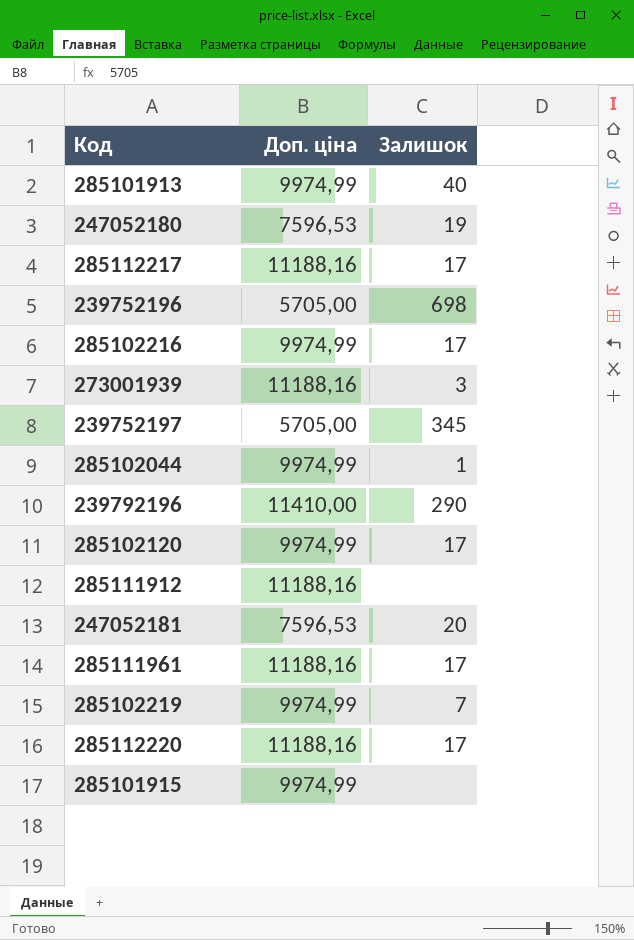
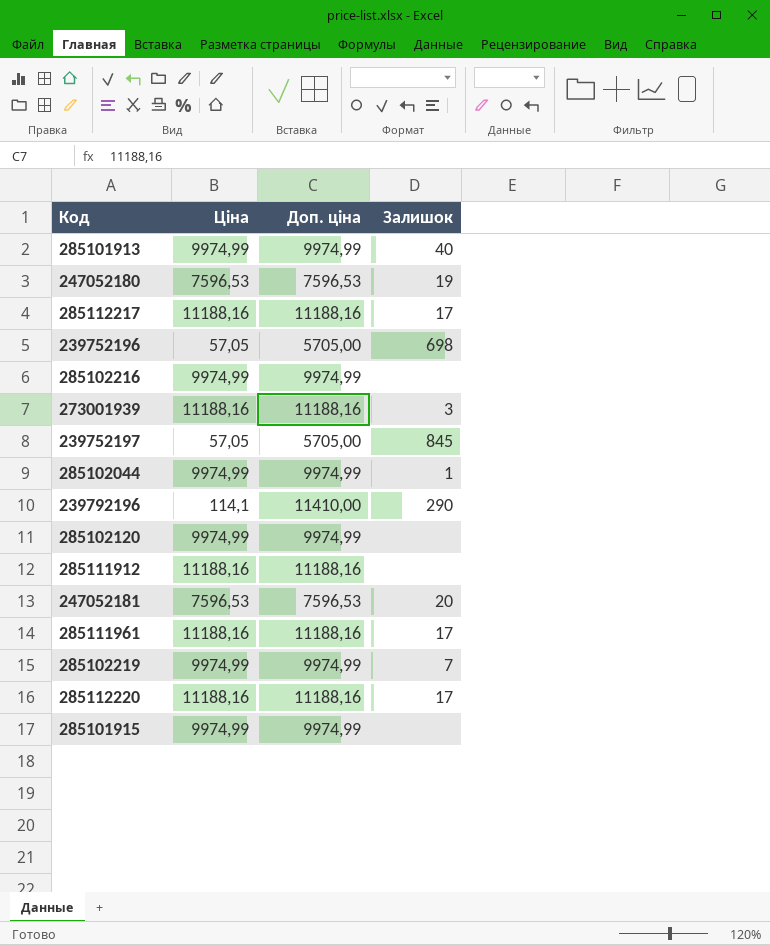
column Ціна | position: none -> 2
285102216 | Залишок: 17 -> none
239752197 | Залишок: 345 -> 845
285102120 | Залишок: 17 -> none

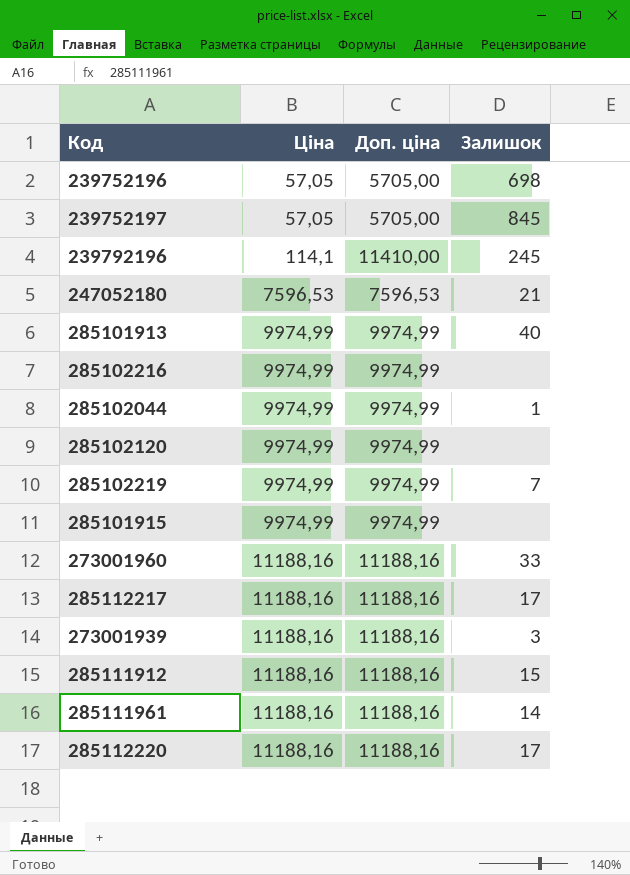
row order: none -> Ціна ascending
row 247052181: 7596,53 | 7596,53 | 20 -> none
239792196 | Залишок: 290 -> 245
247052180 | Залишок: 19 -> 21
row 273001960: none -> 11188,16 | 11188,16 | 33
285111912 | Залишок: none -> 15
285111961 | Залишок: 17 -> 14

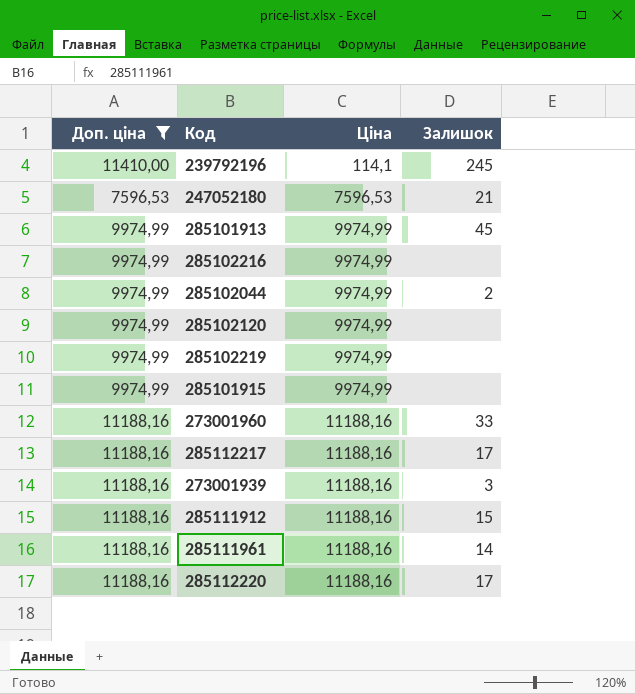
filter: none -> Доп. ціна != 5705,00
column Доп. ціна | position: 3 -> 1
285101913 | Залишок: 40 -> 45
285102044 | Залишок: 1 -> 2
285102219 | Залишок: 7 -> none

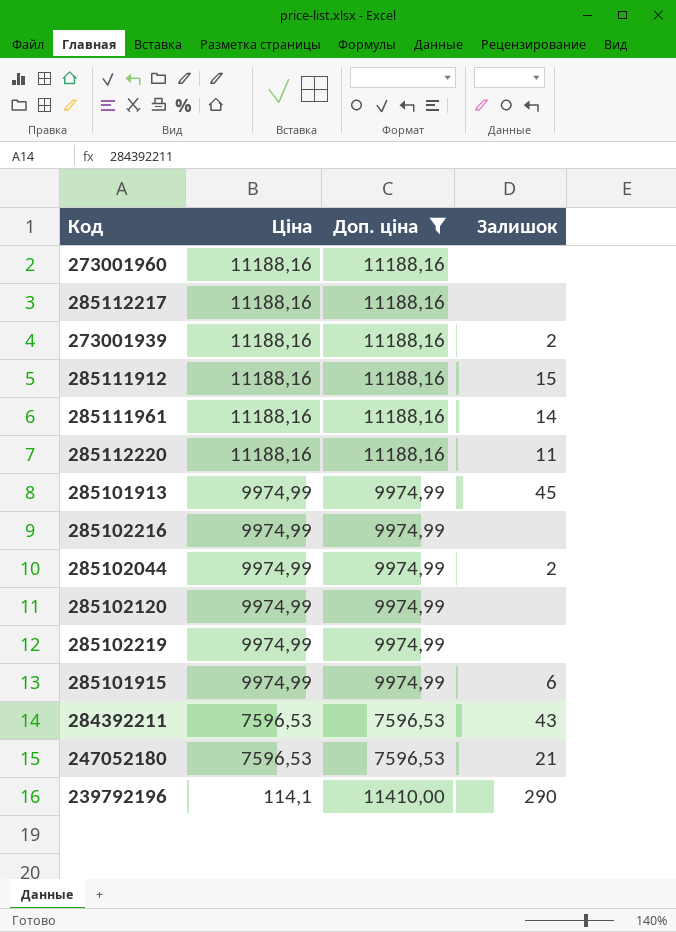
row order: Ціна ascending -> Ціна descending
column Доп. ціна | position: 1 -> 3
273001960 | Залишок: 33 -> none
285112217 | Залишок: 17 -> none
273001939 | Залишок: 3 -> 2
285112220 | Залишок: 17 -> 11
285101915 | Залишок: none -> 6
row 284392211: none -> 7596,53 | 7596,53 | 43
239792196 | Залишок: 245 -> 290

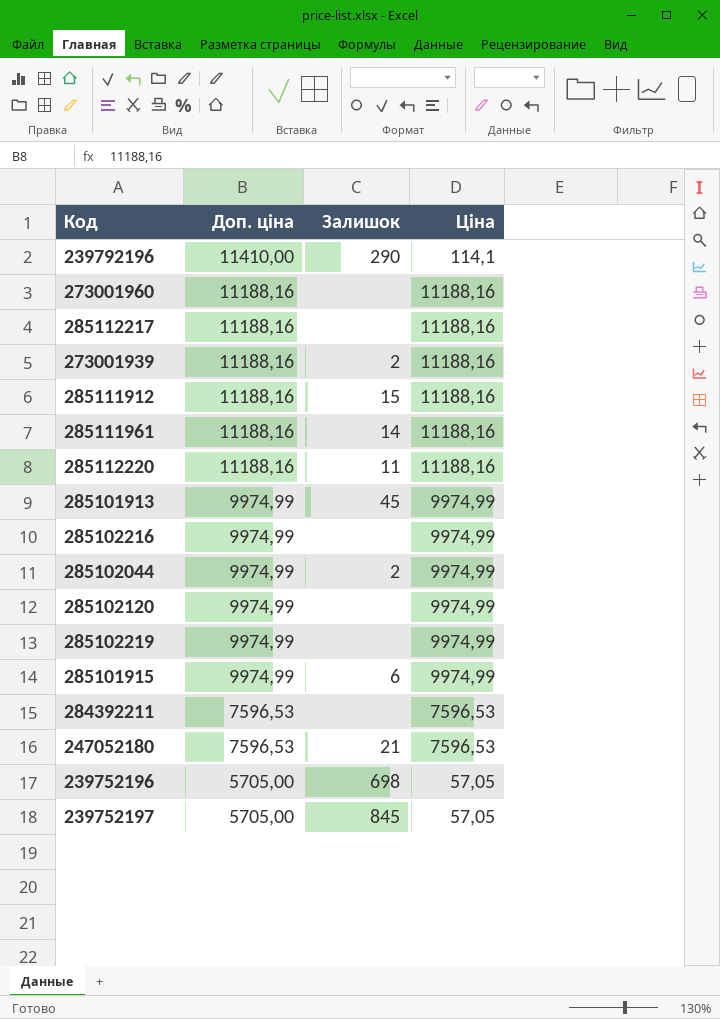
filter: Доп. ціна != 5705,00 -> none
row order: Ціна descending -> Доп. ціна descending
column Ціна | position: 2 -> 4
284392211 | Залишок: 43 -> none

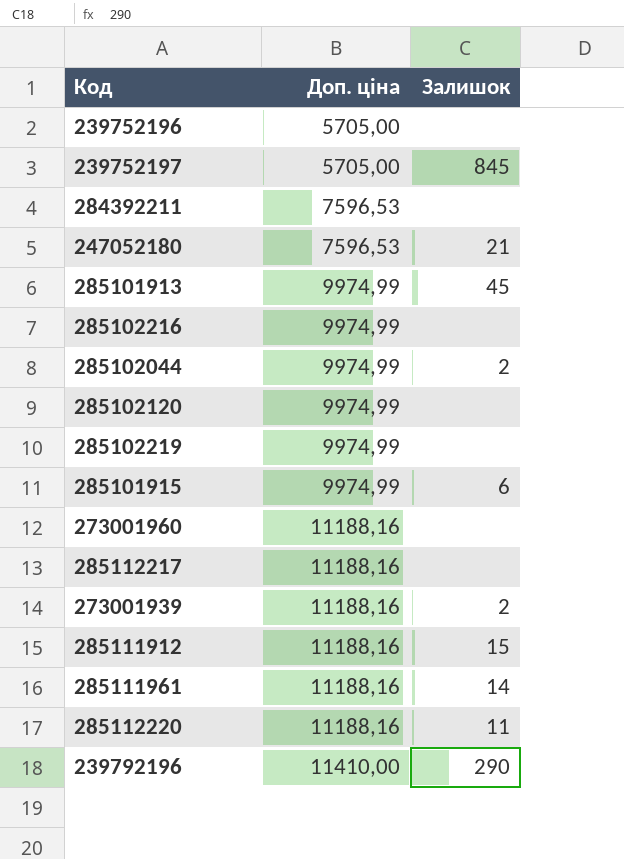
row order: Доп. ціна descending -> Доп. ціна ascending
column Ціна | position: 4 -> none
239752196 | Залишок: 698 -> none

